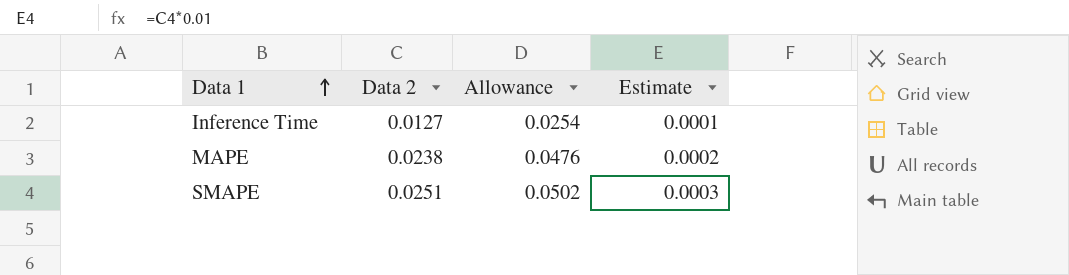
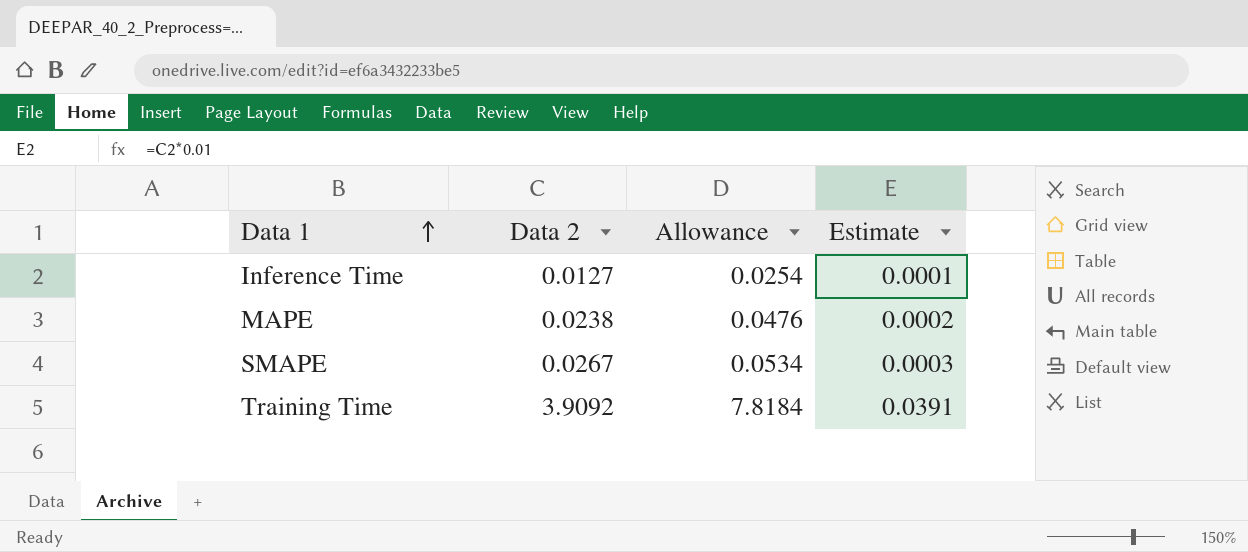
SMAPE | Data 2: 0.0251 -> 0.0267
SMAPE | Allowance: 0.0502 -> 0.0534
row Training Time: none -> 3.9092 | 7.8184 | 0.0391

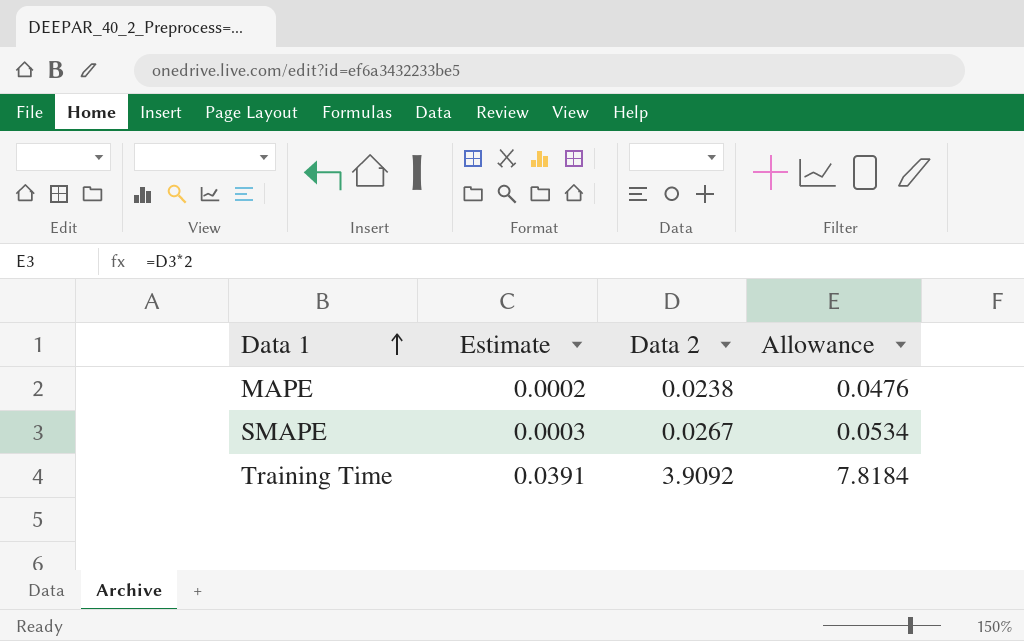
column Estimate | position: 4 -> 2
row Inference Time: 0.0127 | 0.0254 | 0.0001 -> none

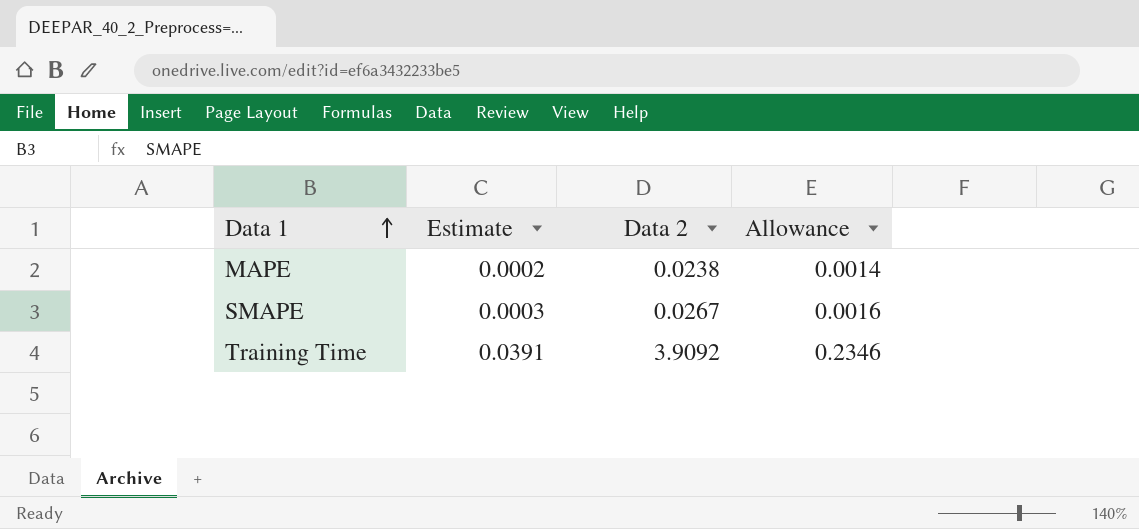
column Allowance | formula: [Data 2] * 2 -> [Data 2] * 0.06

